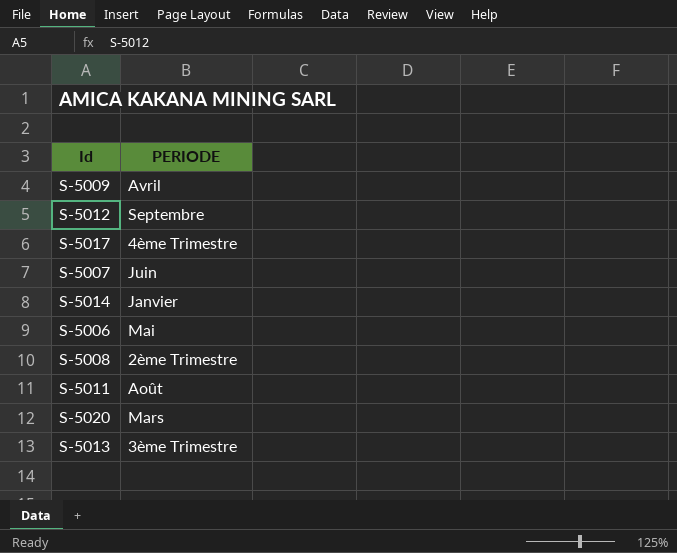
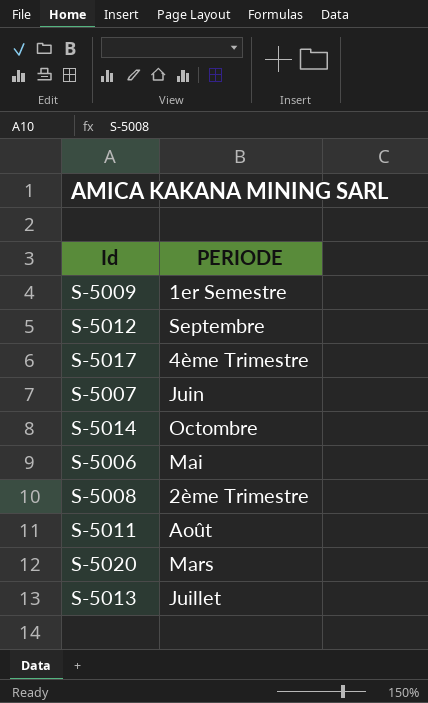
S-5009 | PERIODE: Avril -> 1er Semestre
S-5014 | PERIODE: Janvier -> Octombre
S-5013 | PERIODE: 3ème Trimestre -> Juillet

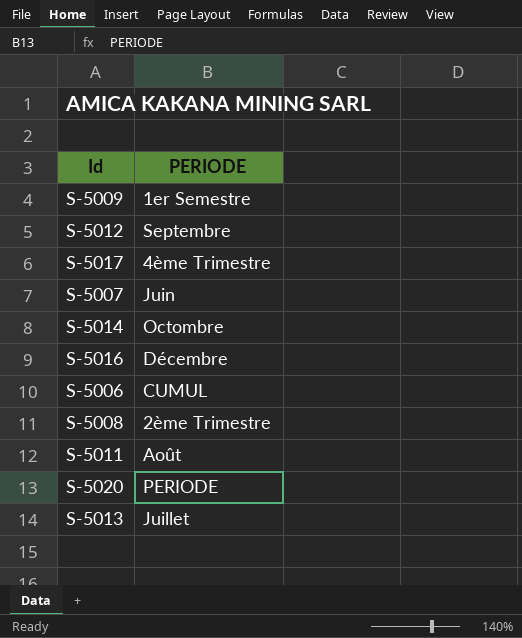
row S-5016: none -> Décembre
S-5006 | PERIODE: Mai -> CUMUL
S-5020 | PERIODE: Mars -> PERIODE

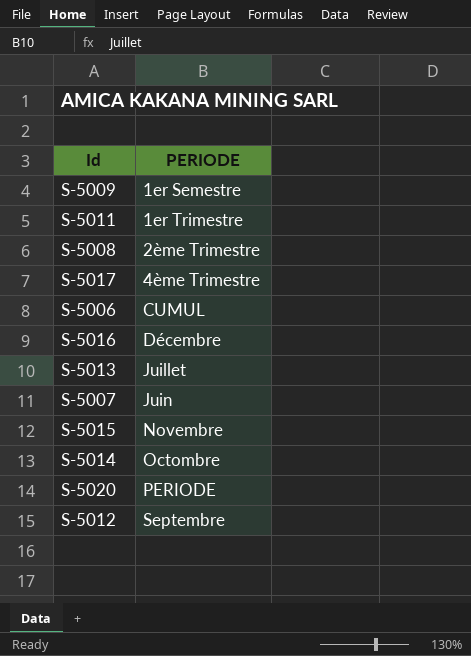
row order: none -> PERIODE ascending
S-5011 | PERIODE: Août -> 1er Trimestre
row S-5015: none -> Novembre

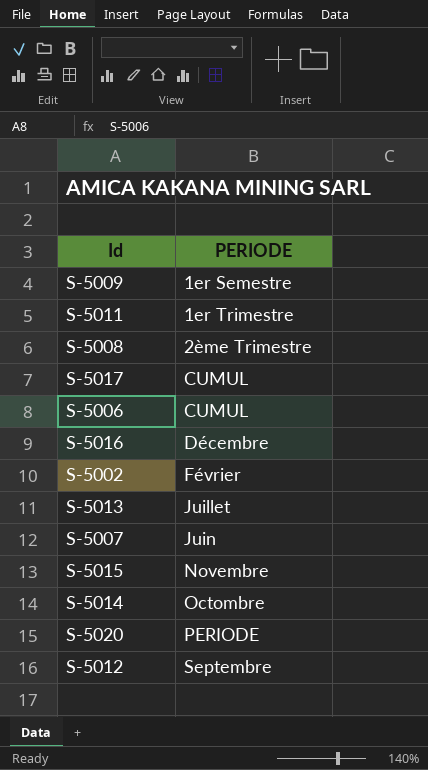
S-5017 | PERIODE: 4ème Trimestre -> CUMUL
row S-5002: none -> Février

